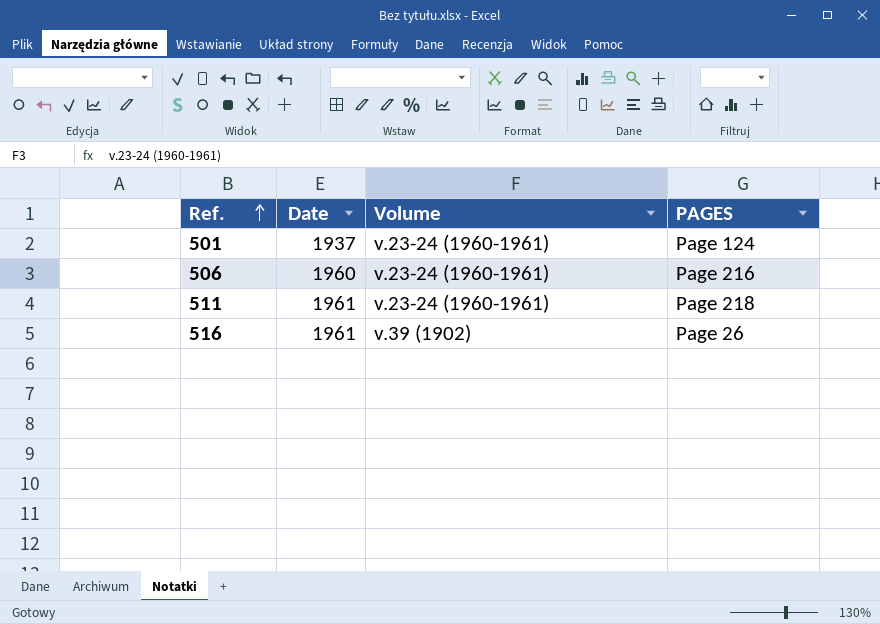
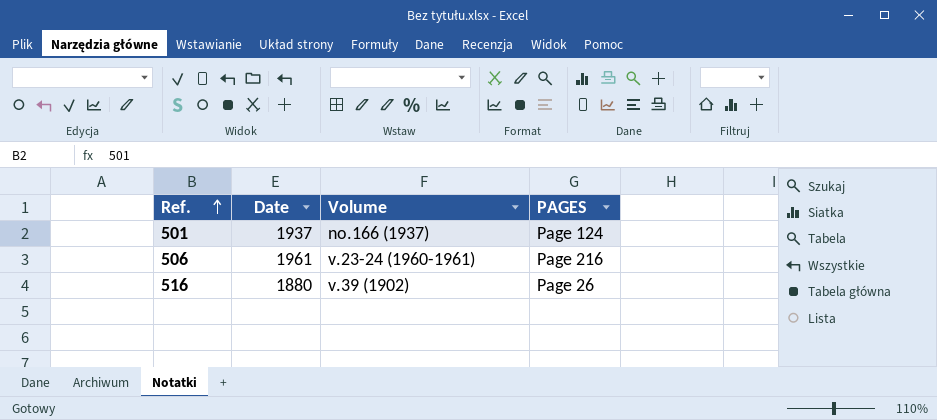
row 511: 1961 | v.23-24 (1960-1961) | Page 218 -> none
501 | Volume: v.23-24 (1960-1961) -> no.166 (1937)
506 | Date: 1960 -> 1961
516 | Date: 1961 -> 1880

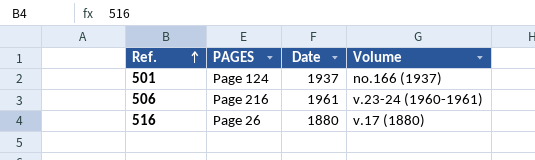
column PAGES | position: 4 -> 2
516 | Volume: v.39 (1902) -> v.17 (1880)

